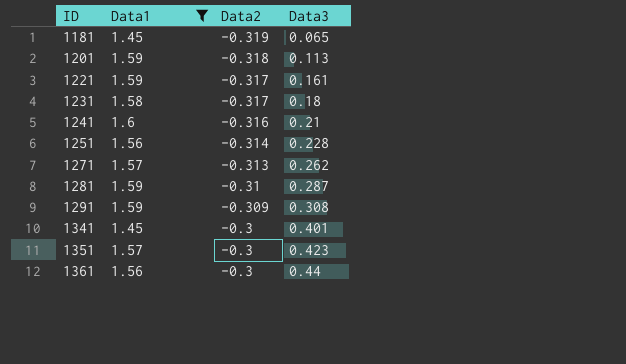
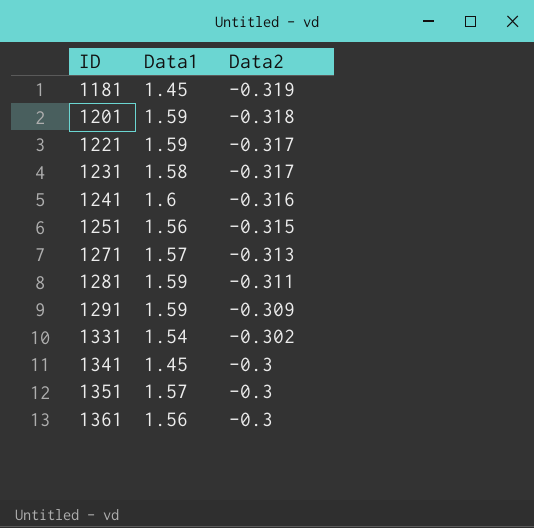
filter: Data1 != 1.54 -> none
column Data3 | position: 4 -> none
1251 | Data2: -0.314 -> -0.315
1281 | Data2: -0.31 -> -0.311

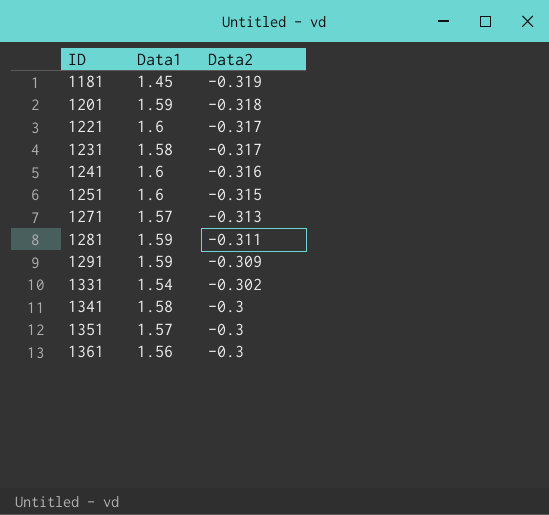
1221 | Data1: 1.59 -> 1.6
1251 | Data1: 1.56 -> 1.6
1341 | Data1: 1.45 -> 1.58

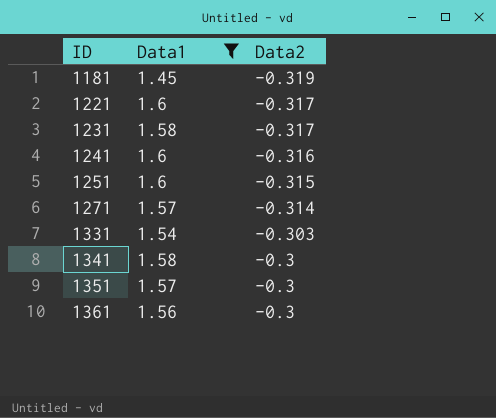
filter: none -> Data1 != 1.59
1271 | Data2: -0.313 -> -0.314
1331 | Data2: -0.302 -> -0.303

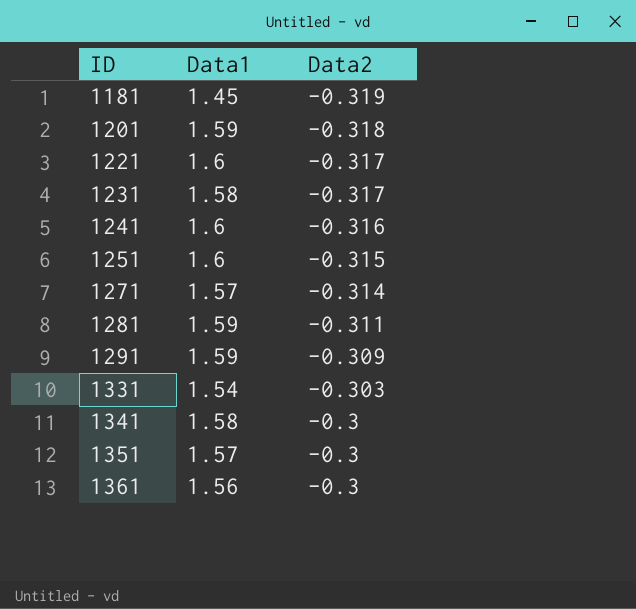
filter: Data1 != 1.59 -> none

